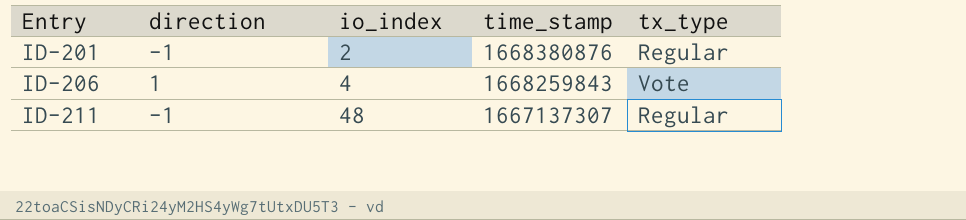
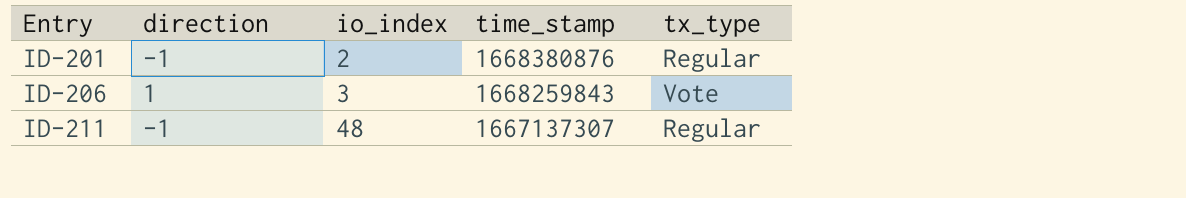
ID-206 | io_index: 4 -> 3

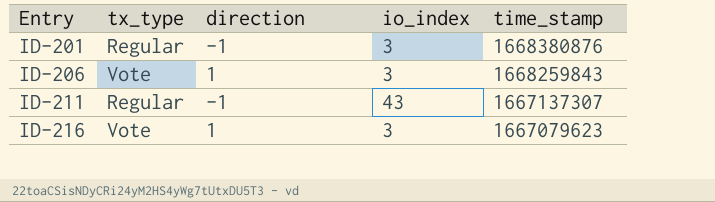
column tx_type | position: 5 -> 2
ID-201 | io_index: 2 -> 3
ID-211 | io_index: 48 -> 43
row ID-216: none -> Vote | 1 | 3 | 1667079623

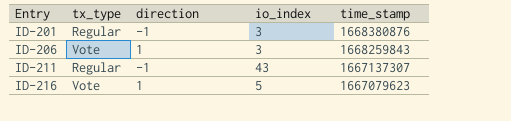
ID-216 | io_index: 3 -> 5

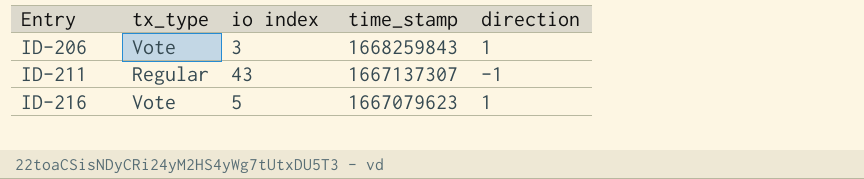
column name: io_index -> io index
column direction | position: 3 -> 5
row ID-201: Regular | -1 | 3 | 1668380876 -> none

